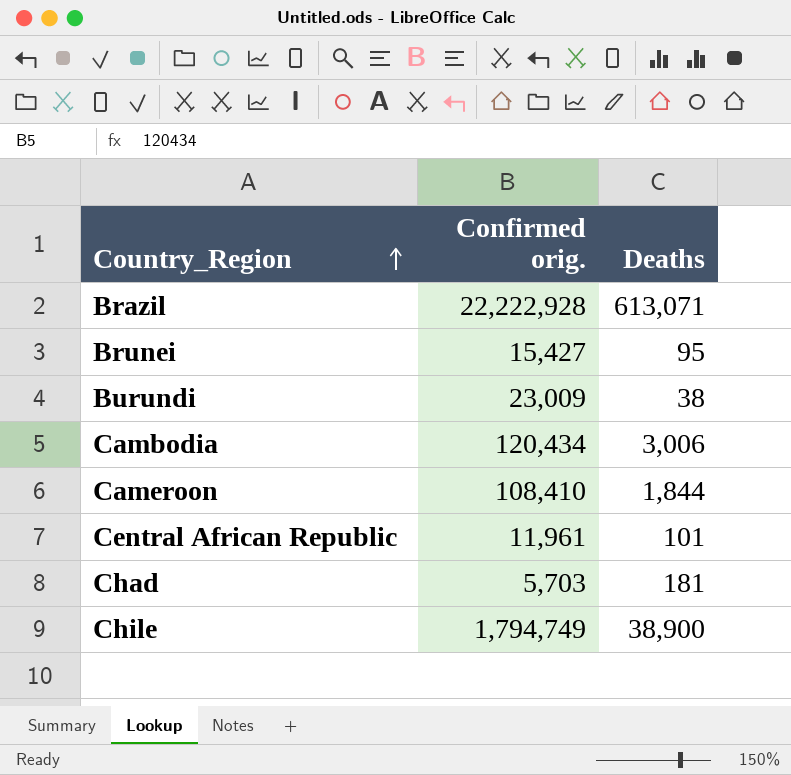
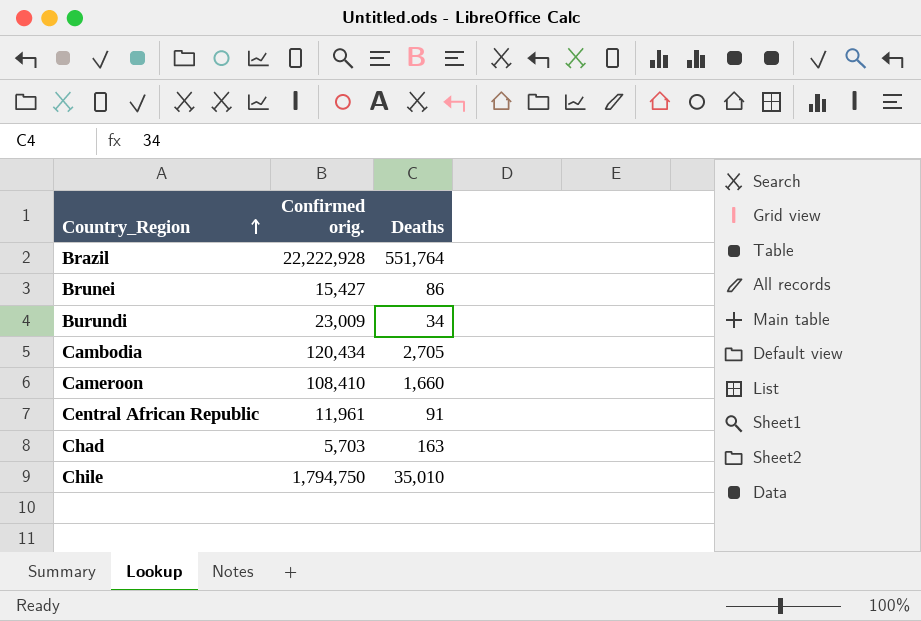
Brazil | Deaths: 613,071 -> 551,764
Brunei | Deaths: 95 -> 86
Burundi | Deaths: 38 -> 34
Cambodia | Deaths: 3,006 -> 2,705
Cameroon | Deaths: 1,844 -> 1,660
Central African Republic | Deaths: 101 -> 91
Chad | Deaths: 181 -> 163
Chile | Confirmed orig.: 1,794,749 -> 1,794,750
Chile | Deaths: 38,900 -> 35,010

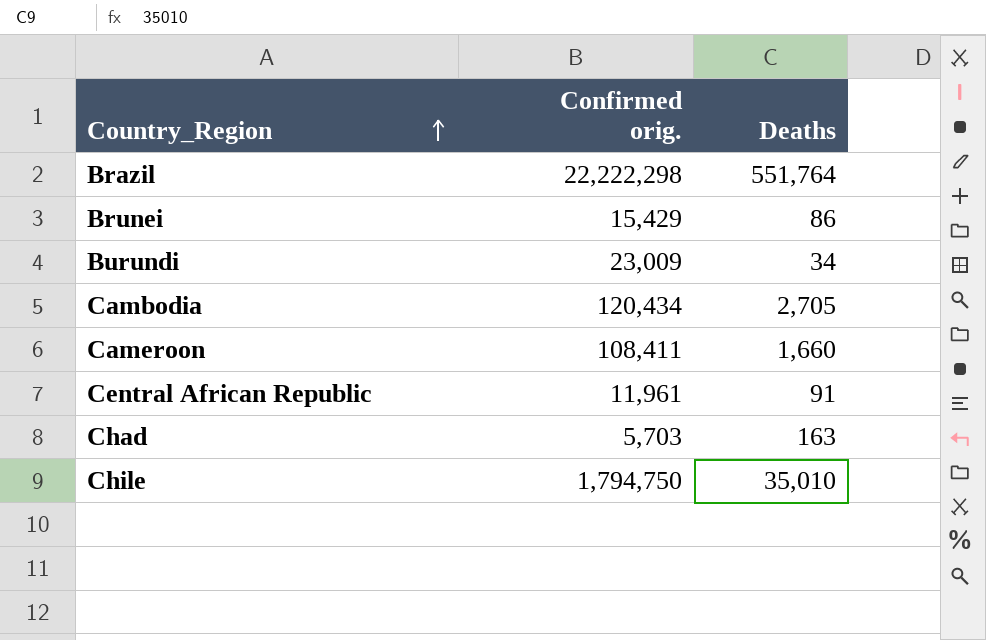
Brazil | Confirmed orig.: 22,222,928 -> 22,222,298
Brunei | Confirmed orig.: 15,427 -> 15,429
Cameroon | Confirmed orig.: 108,410 -> 108,411

